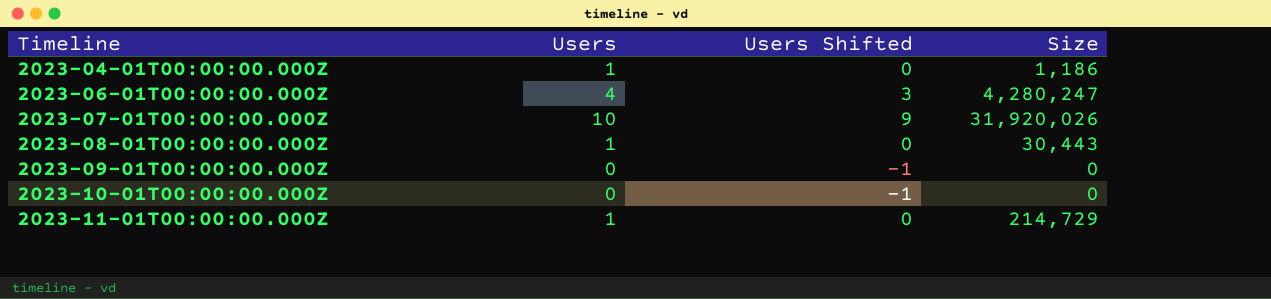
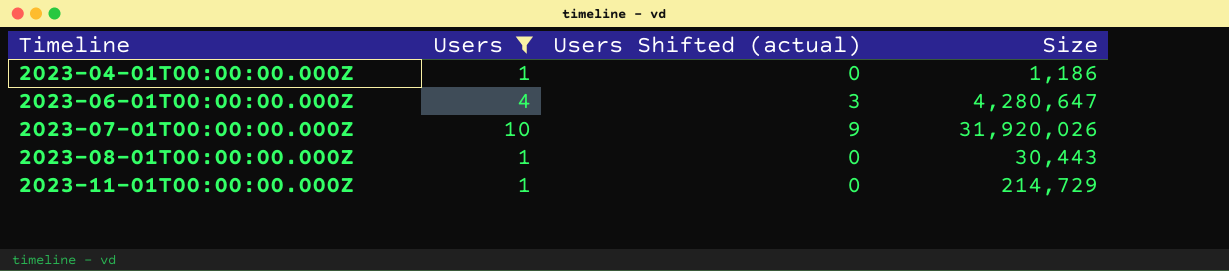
filter: none -> Users != 0
column name: Users Shifted -> Users Shifted (actual)
2023-06-01T00:00:00.000Z | Size: 4,280,247 -> 4,280,647

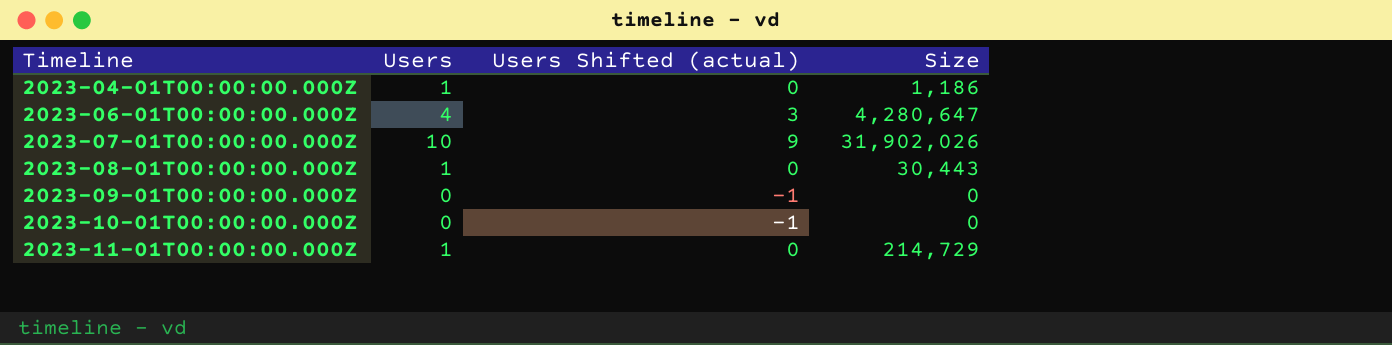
filter: Users != 0 -> none
2023-07-01T00:00:00.000Z | Size: 31,920,026 -> 31,902,026

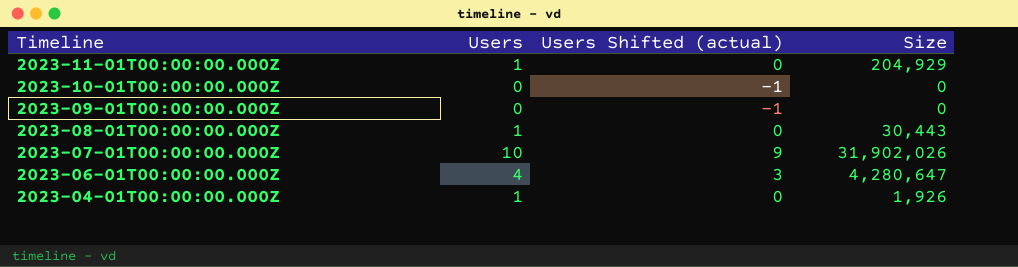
row order: Timeline ascending -> Timeline descending
2023-11-01T00:00:00.000Z | Size: 214,729 -> 204,929
2023-04-01T00:00:00.000Z | Size: 1,186 -> 1,926

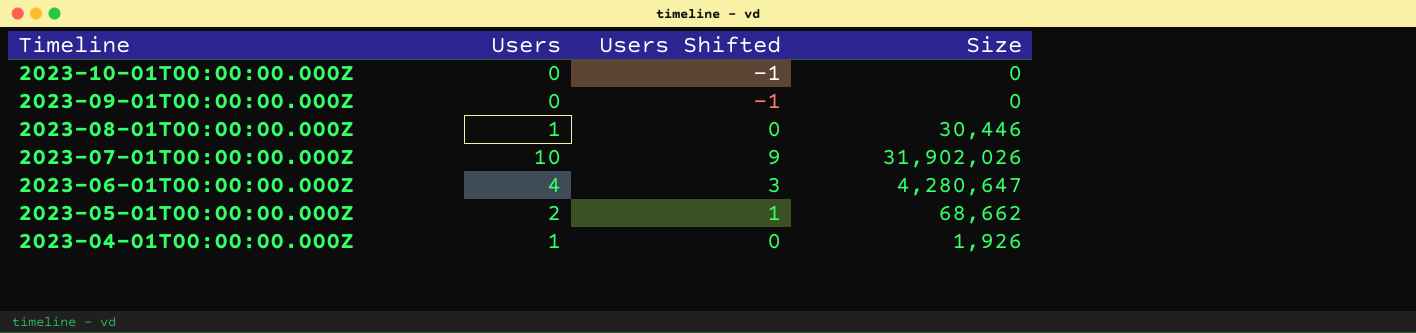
column name: Users Shifted (actual) -> Users Shifted
row 2023-11-01T00:00:00.000Z: 1 | 0 | 204,929 -> none
2023-08-01T00:00:00.000Z | Size: 30,443 -> 30,446
row 2023-05-01T00:00:00.000Z: none -> 2 | 1 | 68,662

